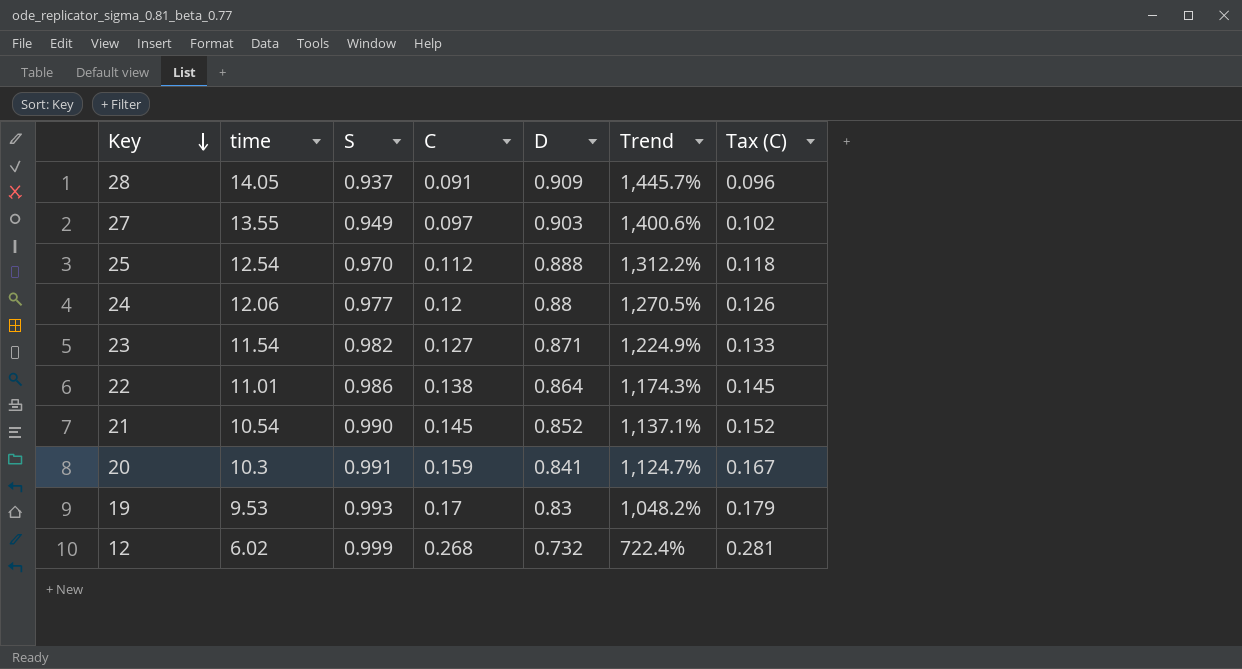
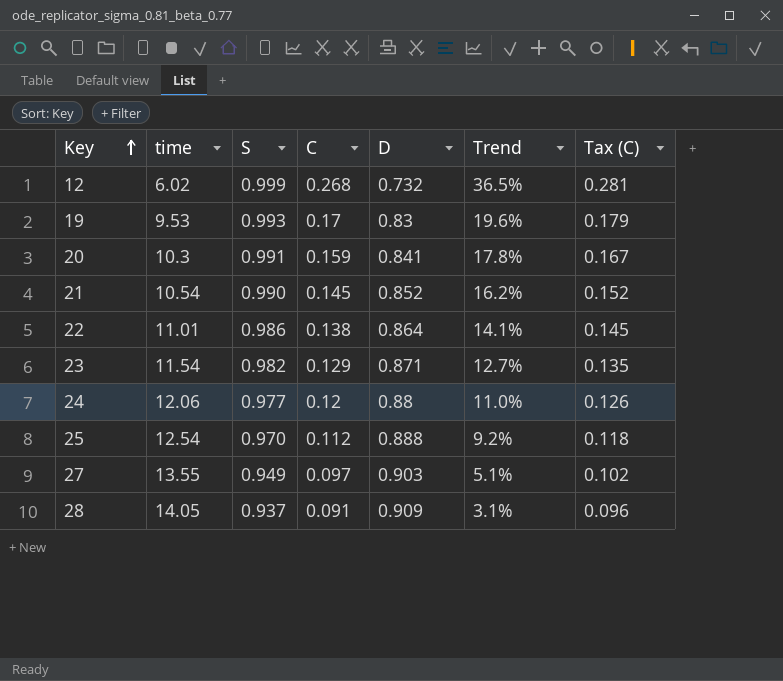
row order: Key descending -> Key ascending
column Trend | formula: ([time] - [D]) / [D] -> ([S] - [D]) / [D]
23 | C: 0.127 -> 0.129
23 | Tax (C): 0.133 -> 0.135

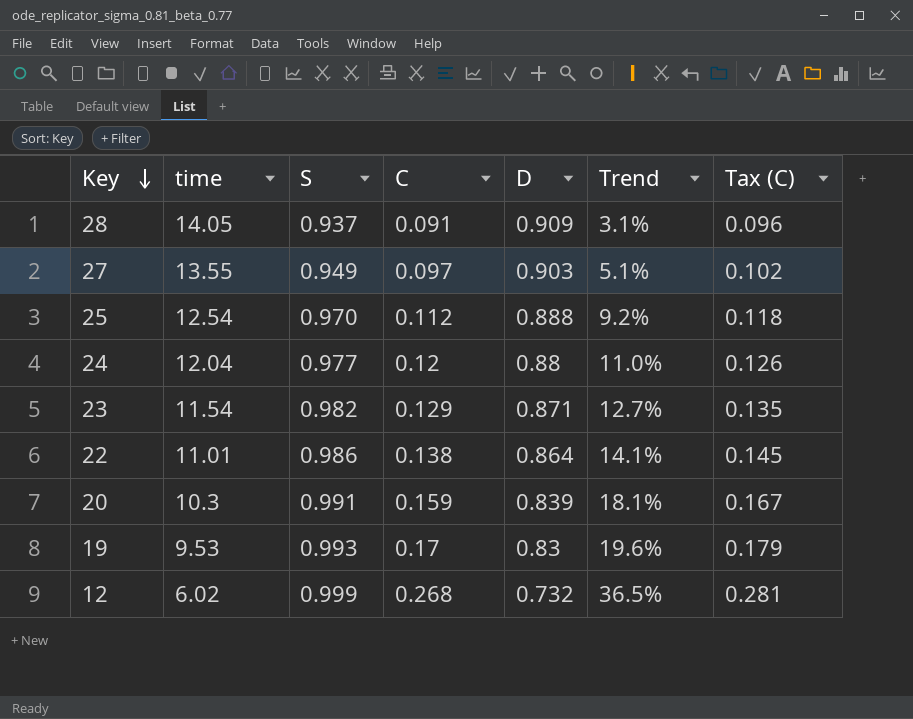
row order: Key ascending -> Key descending
row 21: 10.54 | 0.990 | 0.145 | 0.852 | 16.2% | 0.152 -> none
24 | time: 12.06 -> 12.04
20 | D: 0.841 -> 0.839
20 | Trend: 17.8% -> 18.1%

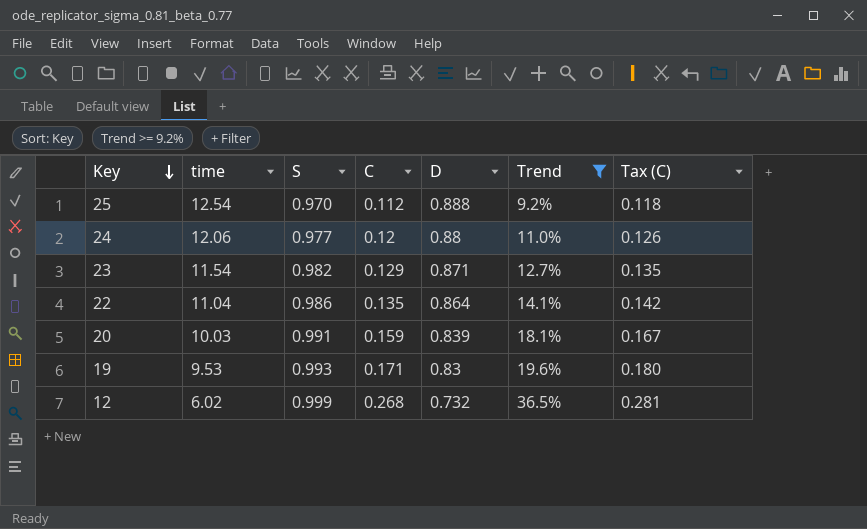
filter: none -> Trend >= 9.2%
24 | time: 12.04 -> 12.06
22 | time: 11.01 -> 11.04
22 | C: 0.138 -> 0.135
22 | Tax (C): 0.145 -> 0.142
20 | time: 10.3 -> 10.03
19 | C: 0.17 -> 0.171
19 | Tax (C): 0.179 -> 0.180

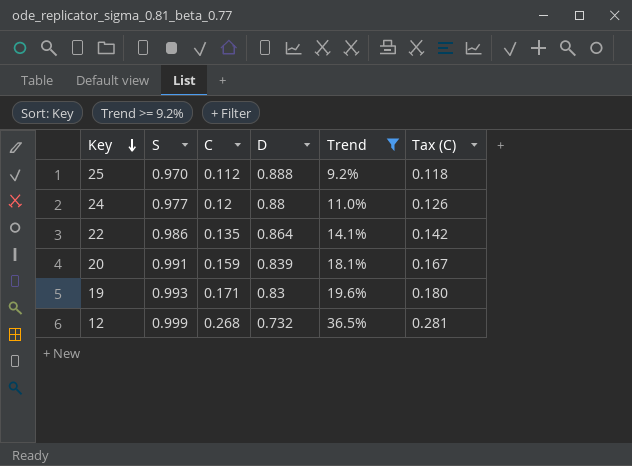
column time | position: 2 -> none
row 23: 11.54 | 0.982 | 0.129 | 0.871 | 12.7% | 0.135 -> none

